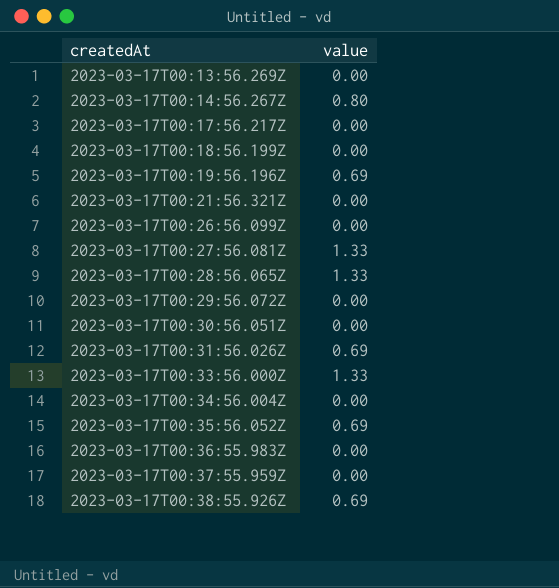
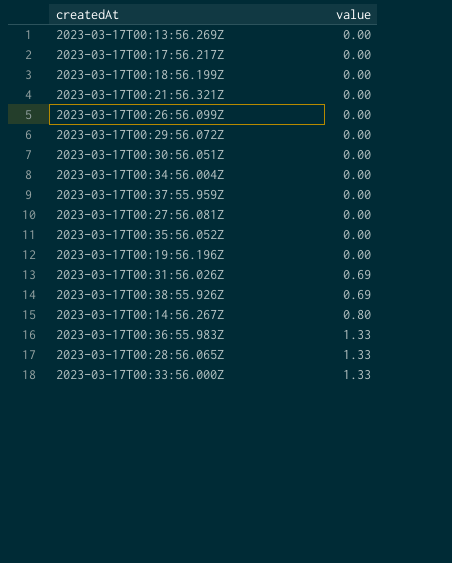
row order: createdAt ascending -> value ascending
2023-03-17T00:27:56.081Z | value: 1.33 -> 0.00
2023-03-17T00:35:56.052Z | value: 0.69 -> 0.00
2023-03-17T00:19:56.196Z | value: 0.69 -> 0.00
2023-03-17T00:36:55.983Z | value: 0.00 -> 1.33

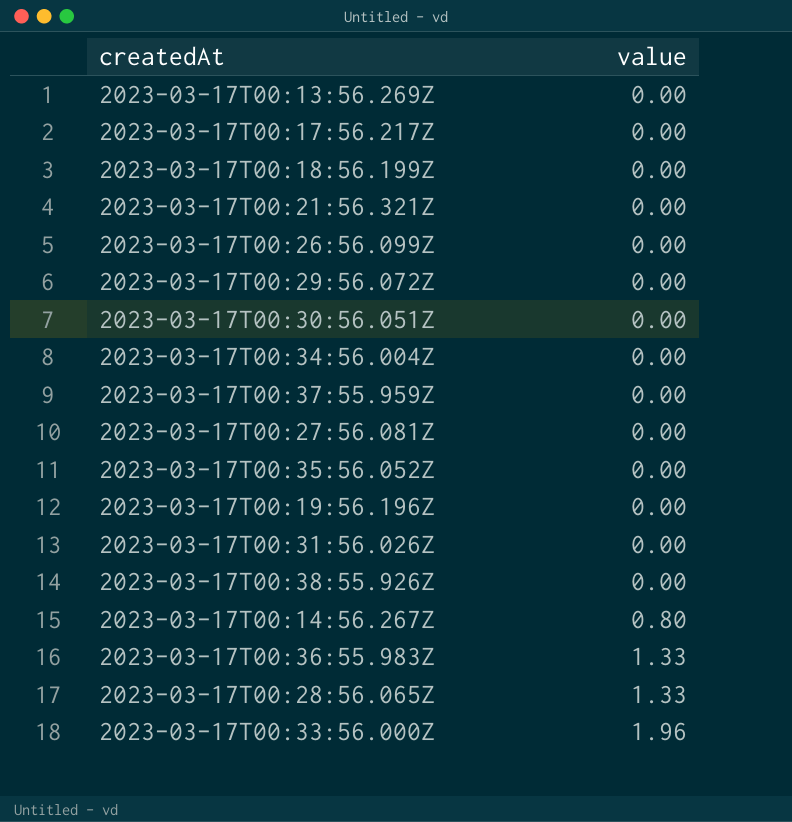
2023-03-17T00:31:56.026Z | value: 0.69 -> 0.00
2023-03-17T00:38:55.926Z | value: 0.69 -> 0.00
2023-03-17T00:33:56.000Z | value: 1.33 -> 1.96

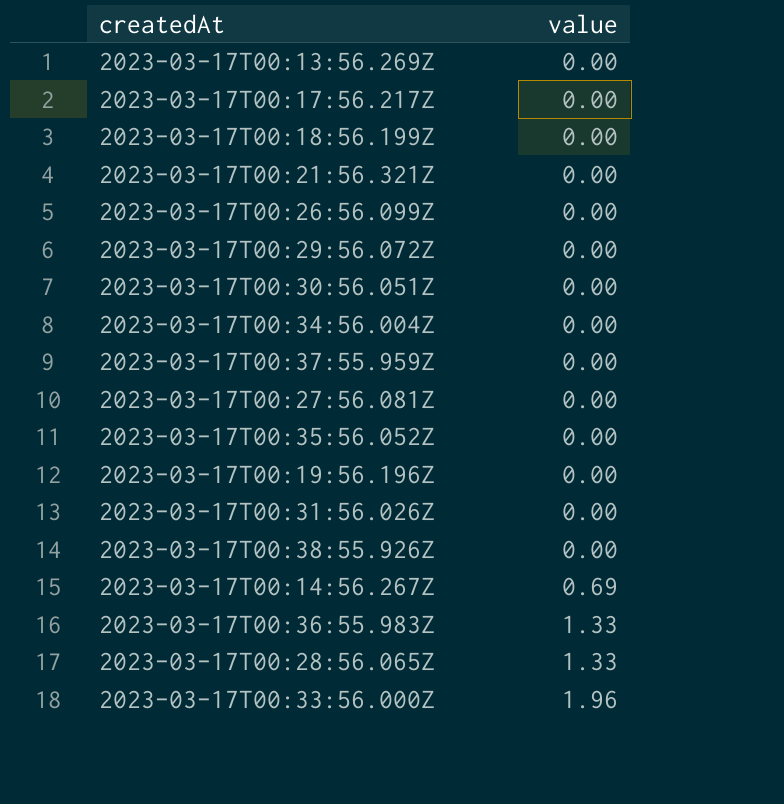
2023-03-17T00:14:56.267Z | value: 0.80 -> 0.69

